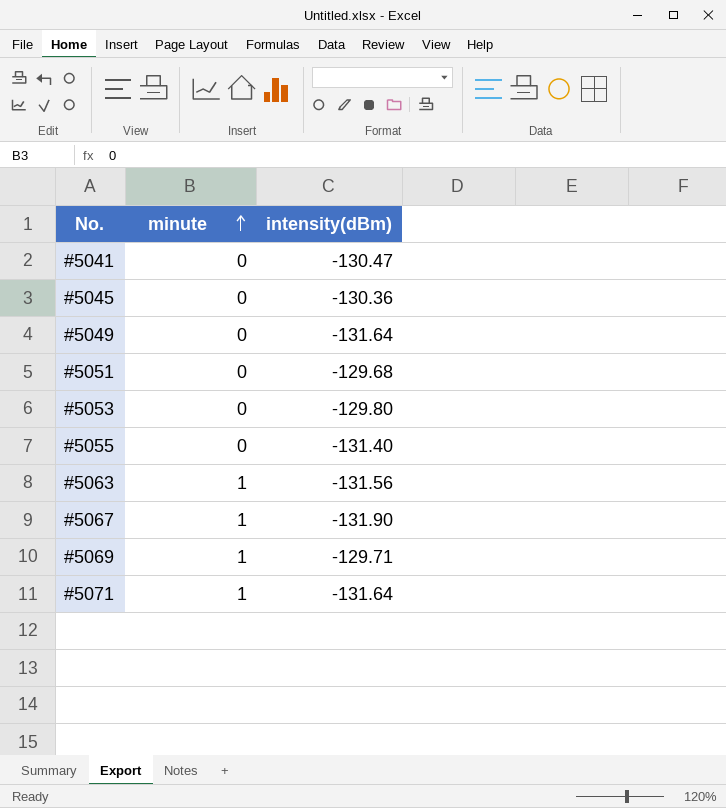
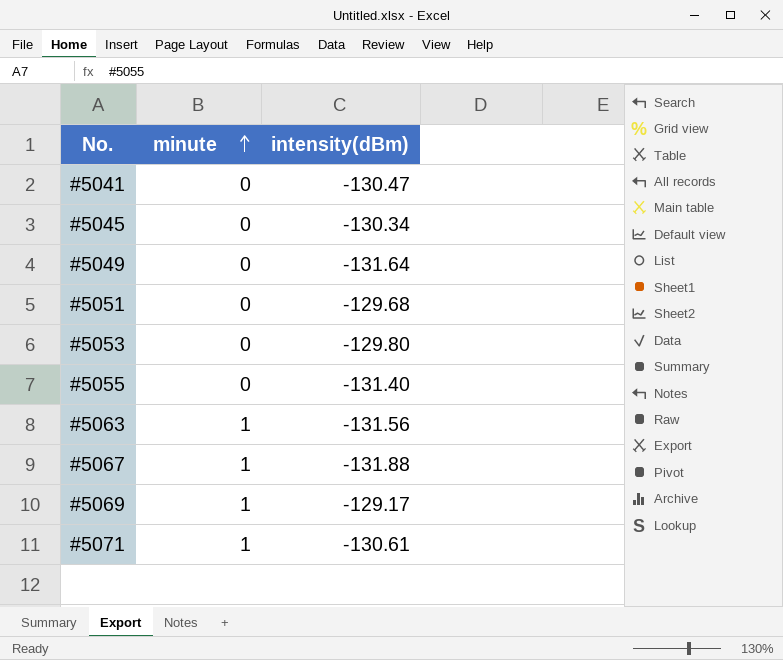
#5045 | intensity(dBm): -130.36 -> -130.34
#5067 | intensity(dBm): -131.90 -> -131.88
#5069 | intensity(dBm): -129.71 -> -129.17
#5071 | intensity(dBm): -131.64 -> -130.61

